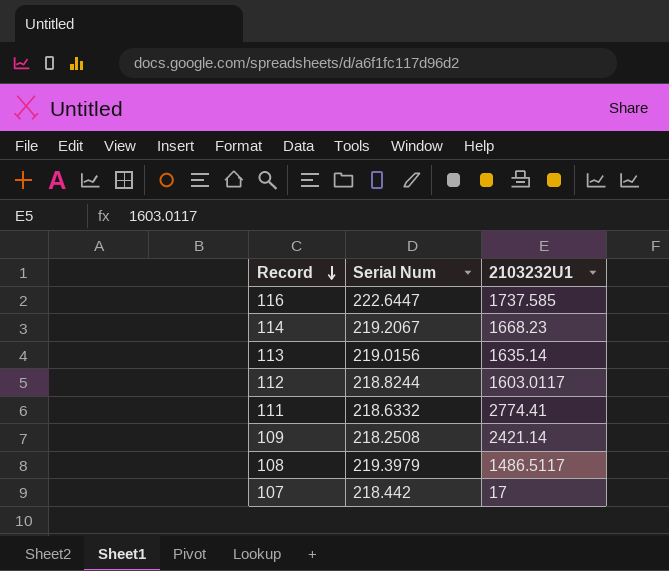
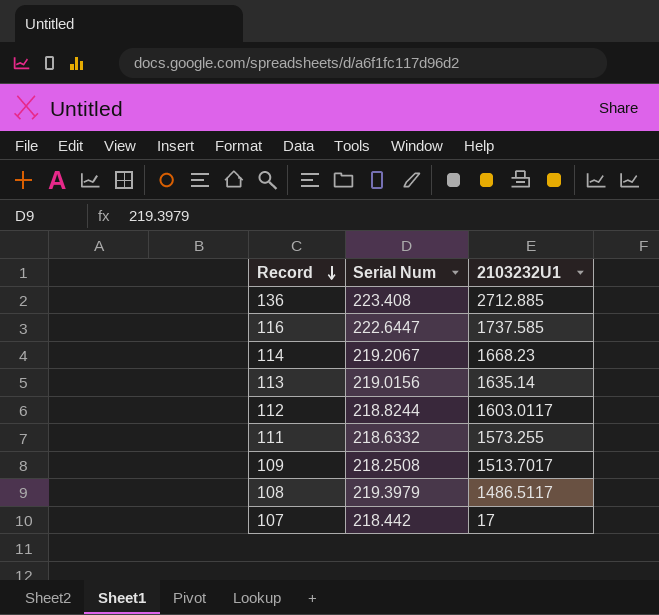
row 136: none -> 223.408 | 2712.885
111 | 2103232U1: 2774.41 -> 1573.255
109 | 2103232U1: 2421.14 -> 1513.7017

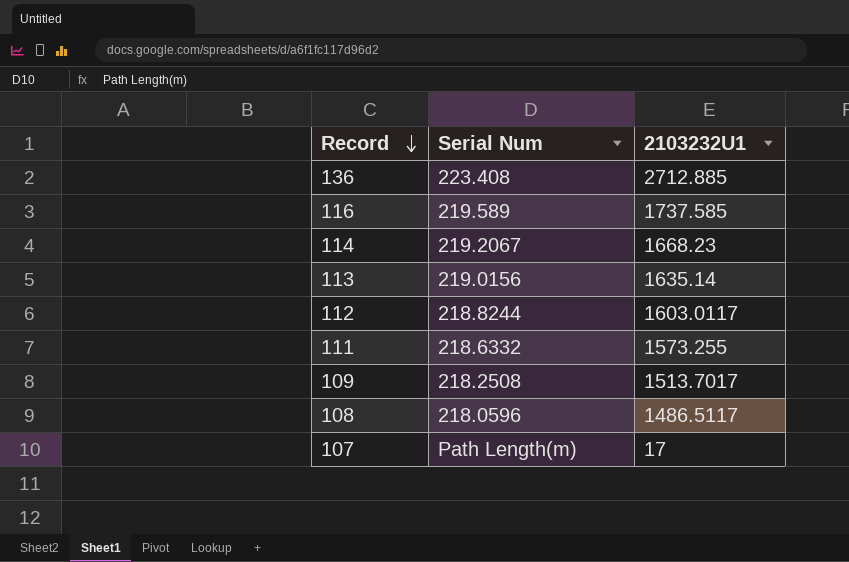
116 | Serial Num: 222.6447 -> 219.589
108 | Serial Num: 219.3979 -> 218.0596
107 | Serial Num: 218.442 -> Path Length(m)

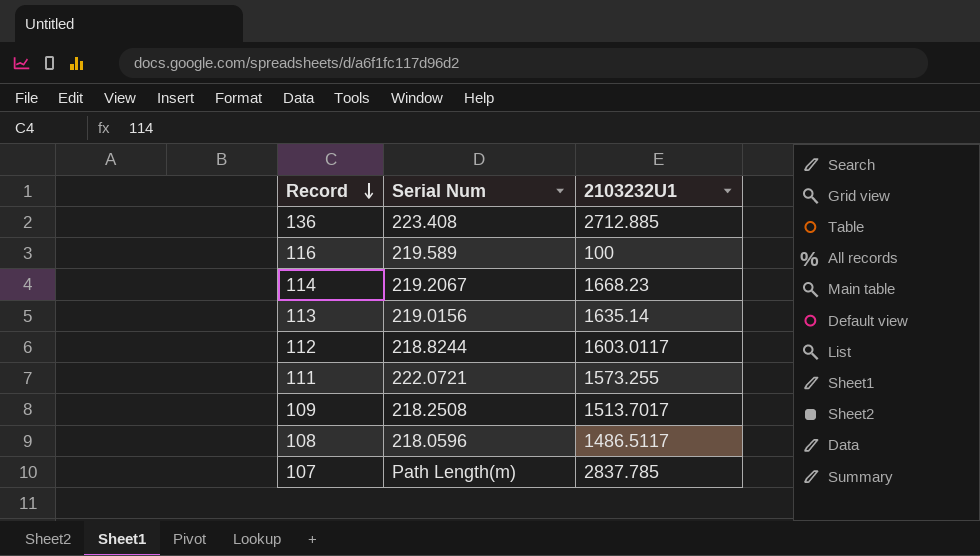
116 | 2103232U1: 1737.585 -> 100
111 | Serial Num: 218.6332 -> 222.0721
107 | 2103232U1: 17 -> 2837.785

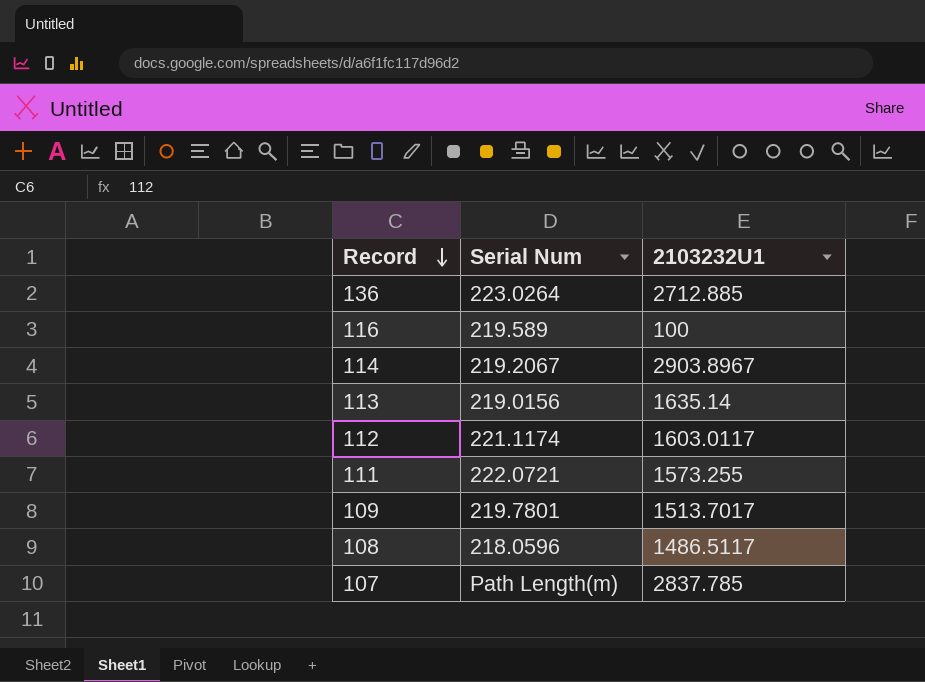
136 | Serial Num: 223.408 -> 223.0264
114 | 2103232U1: 1668.23 -> 2903.8967
112 | Serial Num: 218.8244 -> 221.1174
109 | Serial Num: 218.2508 -> 219.7801

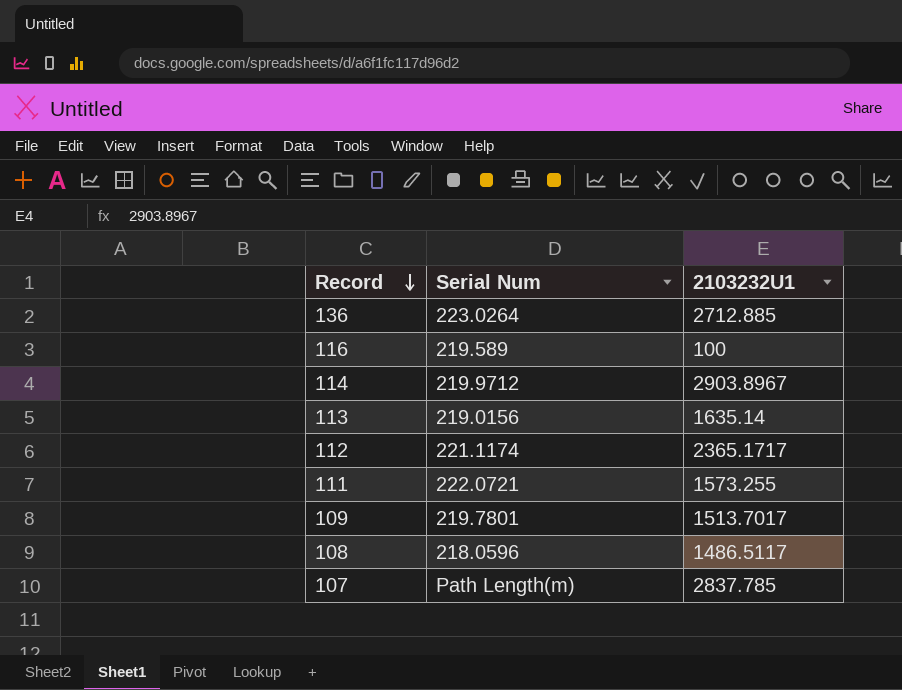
114 | Serial Num: 219.2067 -> 219.9712
112 | 2103232U1: 1603.0117 -> 2365.1717

